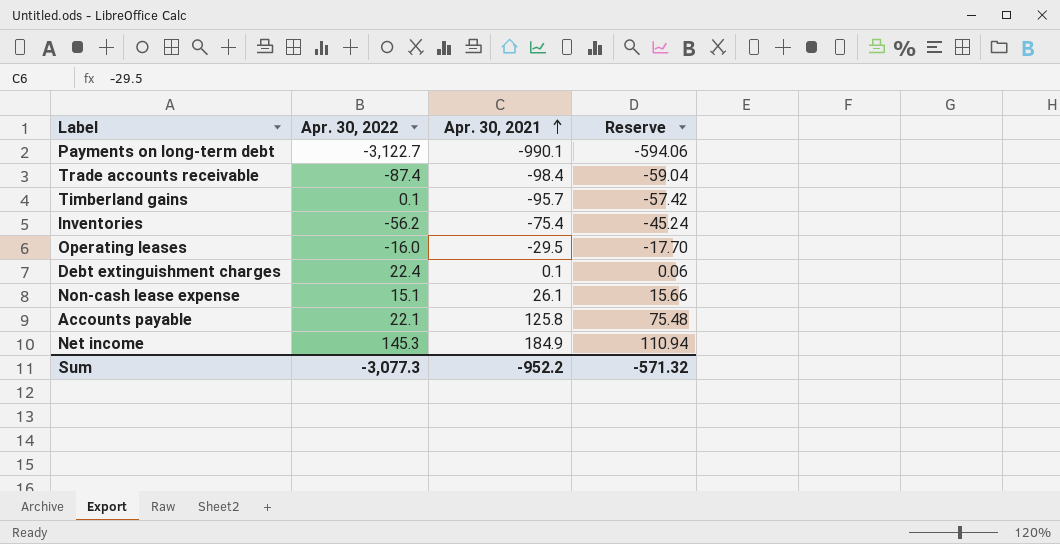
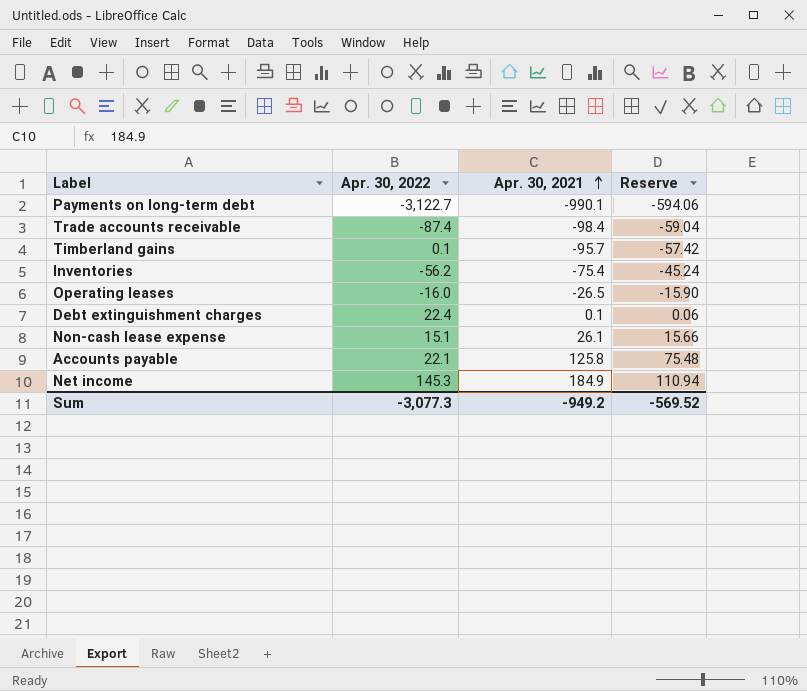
Operating leases | Apr. 30, 2021: -29.5 -> -26.5
Operating leases | Reserve: -17.70 -> -15.90
Sum | Apr. 30, 2021: -952.2 -> -949.2
Sum | Reserve: -571.32 -> -569.52

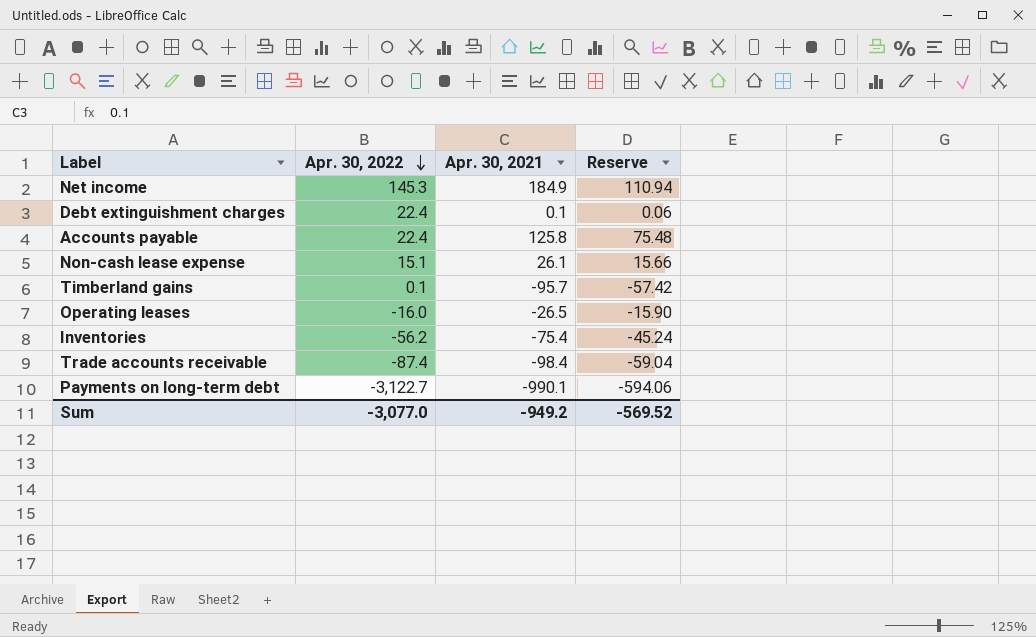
row order: Apr. 30, 2021 ascending -> Apr. 30, 2022 descending
Accounts payable | Apr. 30, 2022: 22.1 -> 22.4
Sum | Apr. 30, 2022: -3,077.3 -> -3,077.0

